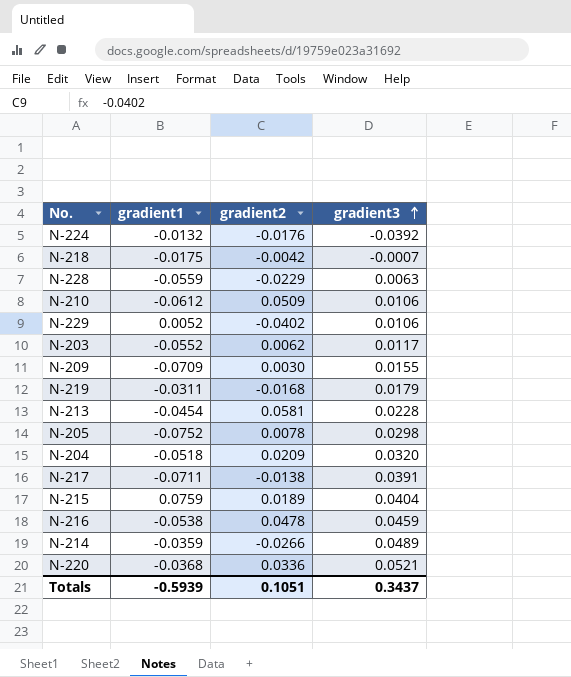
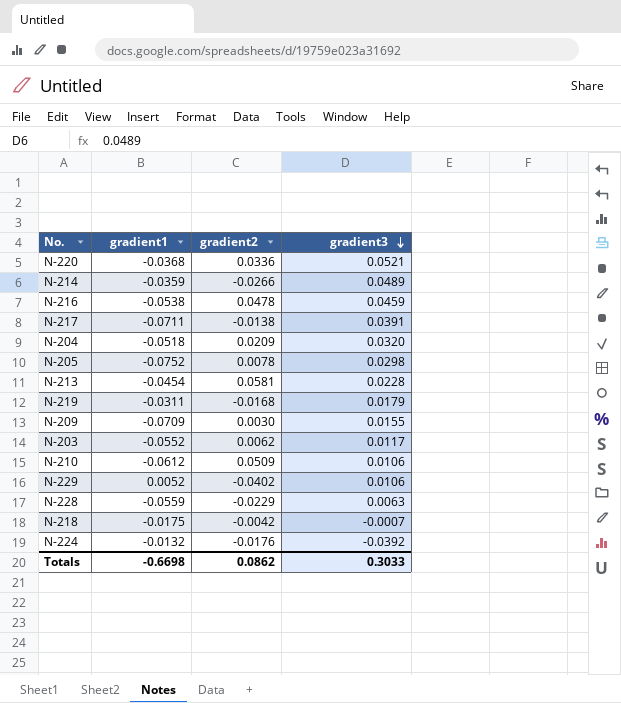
row order: gradient3 ascending -> gradient3 descending
row N-215: 0.0759 | 0.0189 | 0.0404 -> none
Totals | gradient1: -0.5939 -> -0.6698
Totals | gradient2: 0.1051 -> 0.0862
Totals | gradient3: 0.3437 -> 0.3033

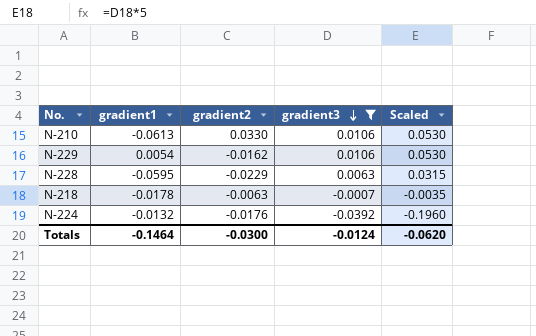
filter: none -> gradient3 <= 0.0106
column Scaled | formula: none -> [gradient3] * 5
N-210 | gradient1: -0.0612 -> -0.0613
N-210 | gradient2: 0.0509 -> 0.0330
N-229 | gradient1: 0.0052 -> 0.0054
N-229 | gradient2: -0.0402 -> -0.0162
N-228 | gradient1: -0.0559 -> -0.0595
N-218 | gradient1: -0.0175 -> -0.0178
N-218 | gradient2: -0.0042 -> -0.0063
Totals | gradient1: -0.6698 -> -0.1464
Totals | gradient2: 0.0862 -> -0.0300
Totals | gradient3: 0.3033 -> -0.0124

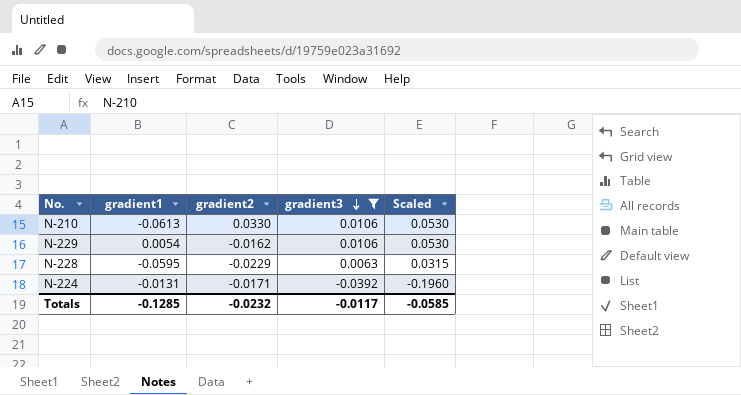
row N-218: -0.0178 | -0.0063 | -0.0007 | -0.0035 -> none
N-224 | gradient1: -0.0132 -> -0.0131
N-224 | gradient2: -0.0176 -> -0.0171
Totals | gradient1: -0.1464 -> -0.1285
Totals | gradient2: -0.0300 -> -0.0232
Totals | gradient3: -0.0124 -> -0.0117
Totals | Scaled: -0.0620 -> -0.0585

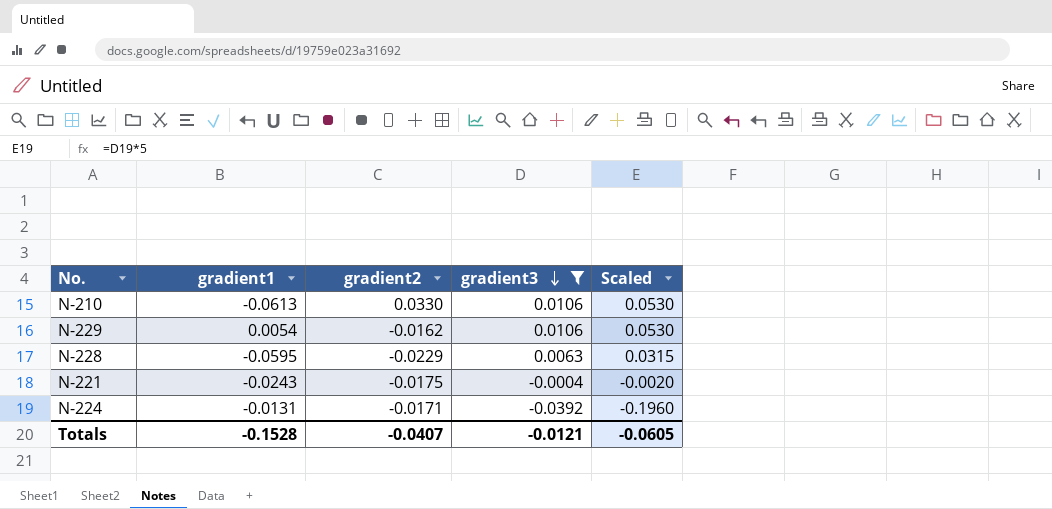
row N-221: none -> -0.0243 | -0.0175 | -0.0004 | -0.0020
Totals | gradient1: -0.1285 -> -0.1528
Totals | gradient2: -0.0232 -> -0.0407
Totals | gradient3: -0.0117 -> -0.0121
Totals | Scaled: -0.0585 -> -0.0605

